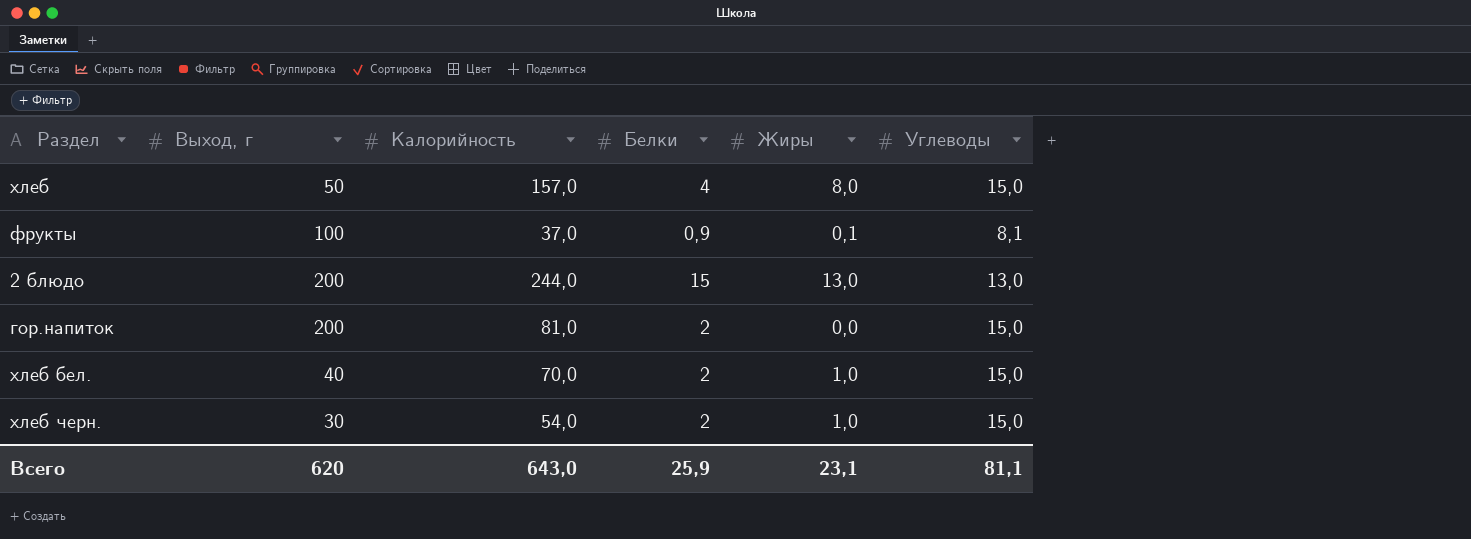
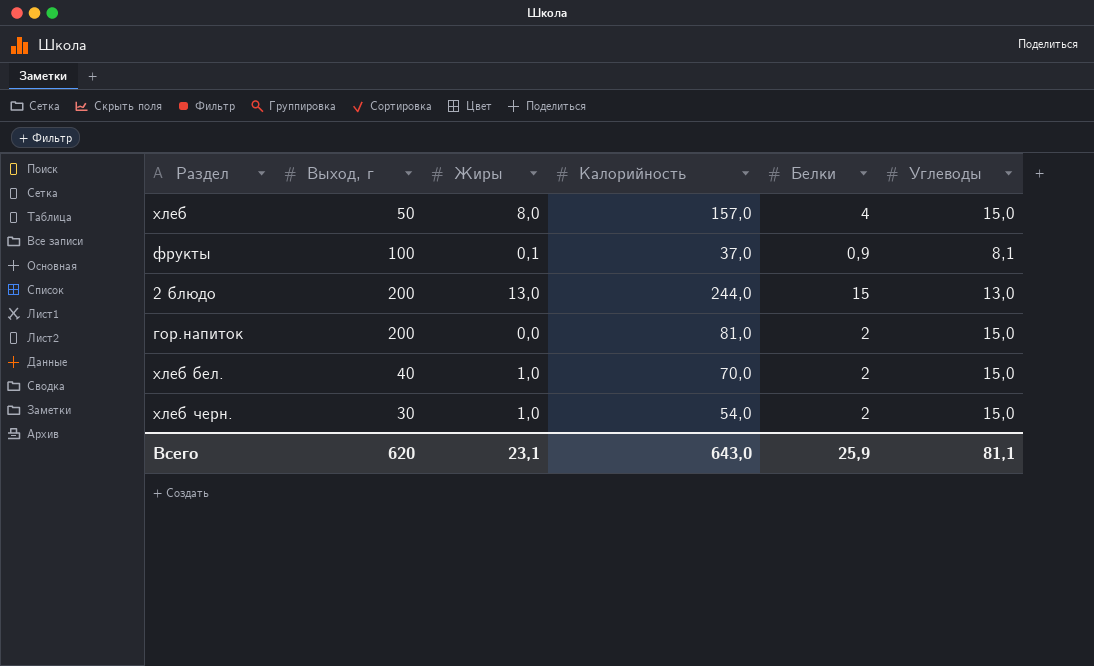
column Жиры | position: 5 -> 3

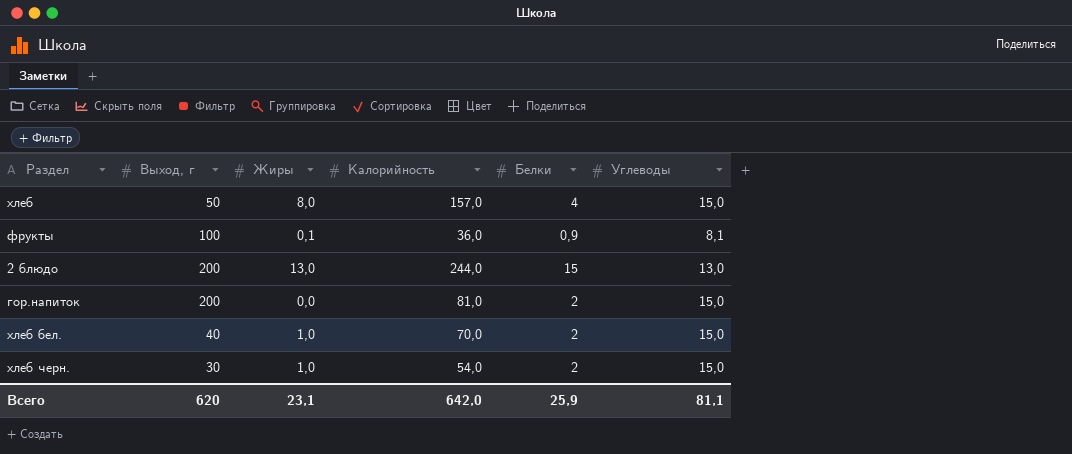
фрукты | Калорийность: 37,0 -> 36,0
Всего | Калорийность: 643,0 -> 642,0

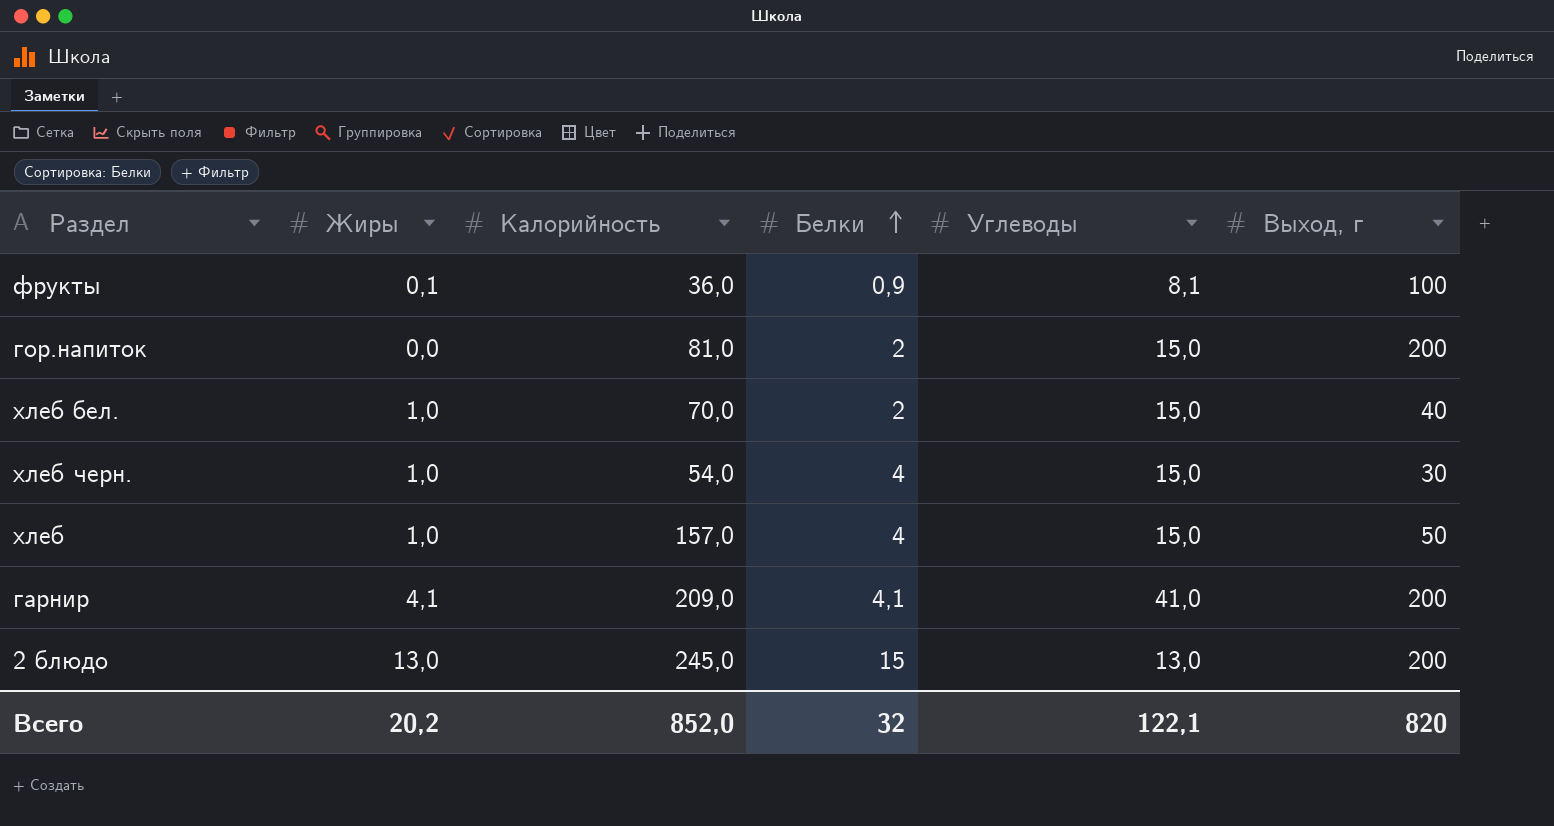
row order: none -> Белки ascending
column Выход, г | position: 2 -> 6
хлеб черн. | Белки: 2 -> 4
хлеб | Жиры: 8,0 -> 1,0
row гарнир: none -> 4,1 | 209,0 | 4,1 | 41,0 | 200
2 блюдо | Калорийность: 244,0 -> 245,0
Всего | Жиры: 23,1 -> 20,2
Всего | Калорийность: 642,0 -> 852,0
Всего | Белки: 25,9 -> 32
Всего | Углеводы: 81,1 -> 122,1
Всего | Выход, г: 620 -> 820

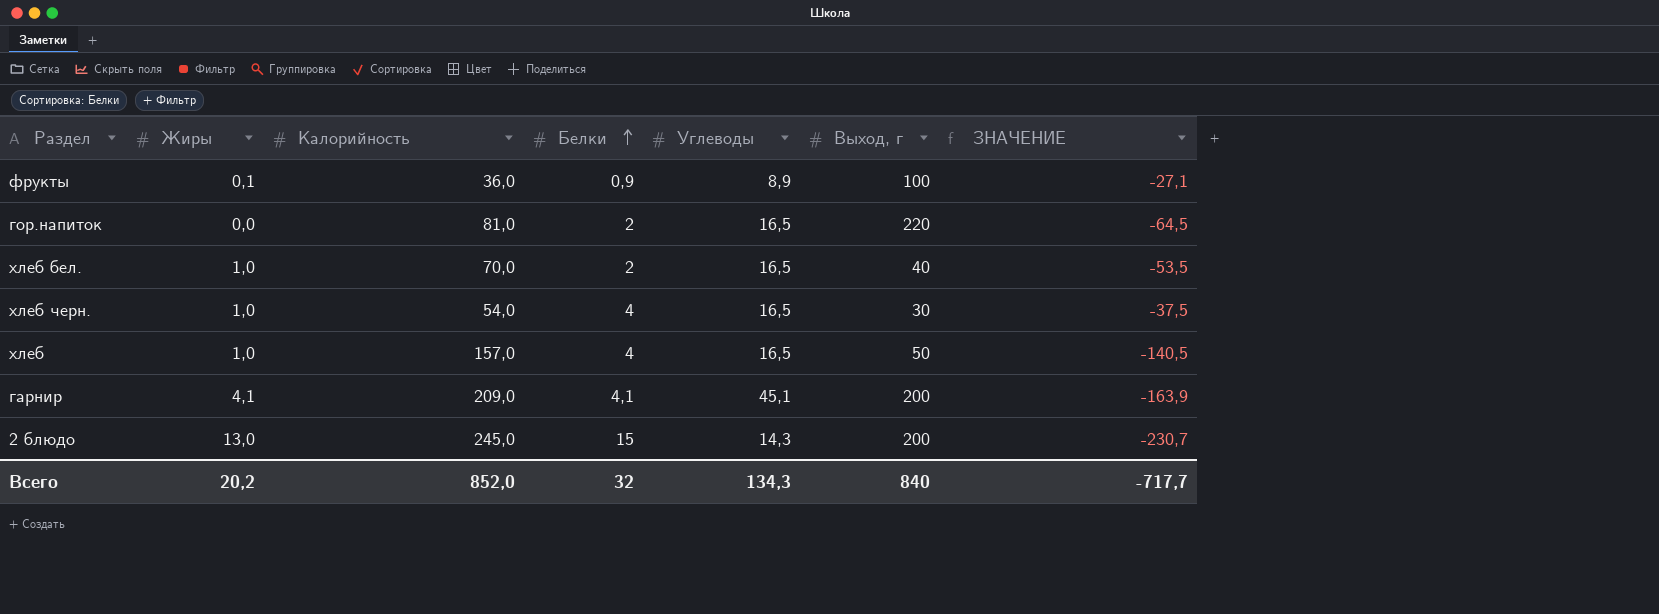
column ЗНАЧЕНИЕ | formula: none -> [Углеводы] - [Калорийность]
фрукты | Углеводы: 8,1 -> 8,9
гор.напиток | Углеводы: 15,0 -> 16,5
гор.напиток | Выход, г: 200 -> 220
хлеб бел. | Углеводы: 15,0 -> 16,5
хлеб черн. | Углеводы: 15,0 -> 16,5
хлеб | Углеводы: 15,0 -> 16,5
гарнир | Углеводы: 41,0 -> 45,1
2 блюдо | Углеводы: 13,0 -> 14,3
Всего | Углеводы: 122,1 -> 134,3
Всего | Выход, г: 820 -> 840

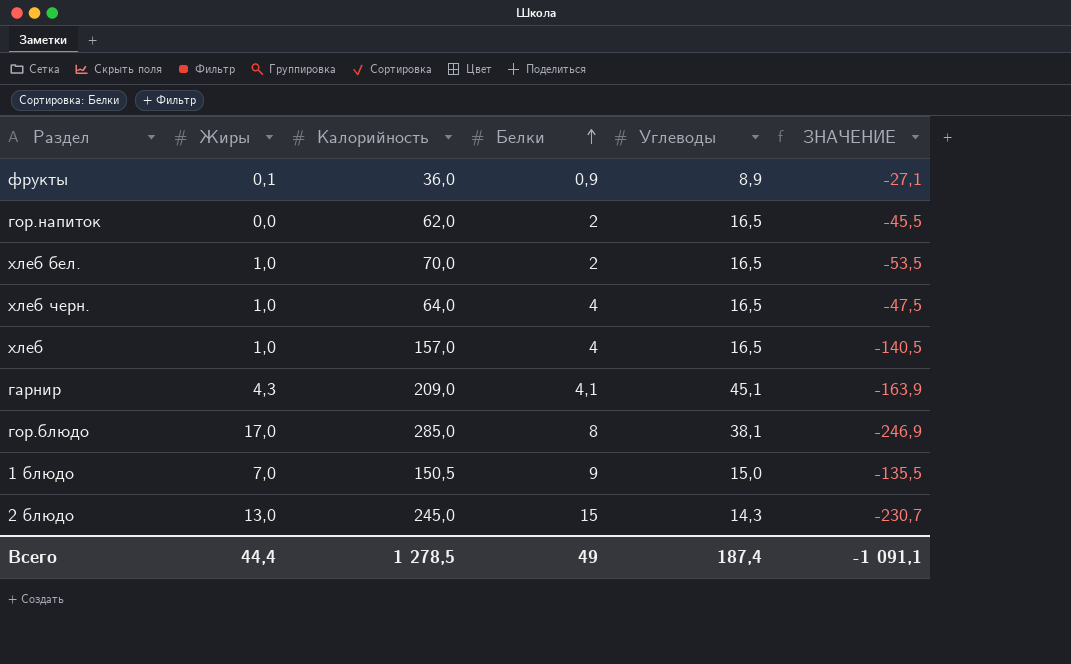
column Выход, г | position: 6 -> none
гор.напиток | Калорийность: 81,0 -> 62,0
гор.напиток | ЗНАЧЕНИЕ: -64,5 -> -45,5
хлеб черн. | Калорийность: 54,0 -> 64,0
хлеб черн. | ЗНАЧЕНИЕ: -37,5 -> -47,5
гарнир | Жиры: 4,1 -> 4,3
row гор.блюдо: none -> 17,0 | 285,0 | 8 | 38,1 | -246,9
row 1 блюдо: none -> 7,0 | 150,5 | 9 | 15,0 | -135,5
Всего | Жиры: 20,2 -> 44,4
Всего | Калорийность: 852,0 -> 1 278,5
Всего | Белки: 32 -> 49
Всего | Углеводы: 134,3 -> 187,4
Всего | ЗНАЧЕНИЕ: -717,7 -> -1 091,1

